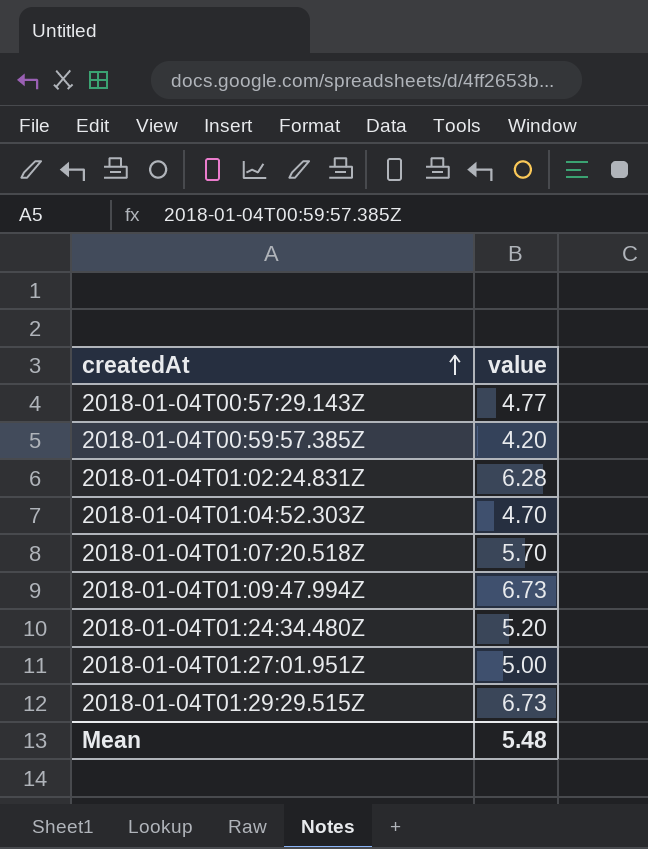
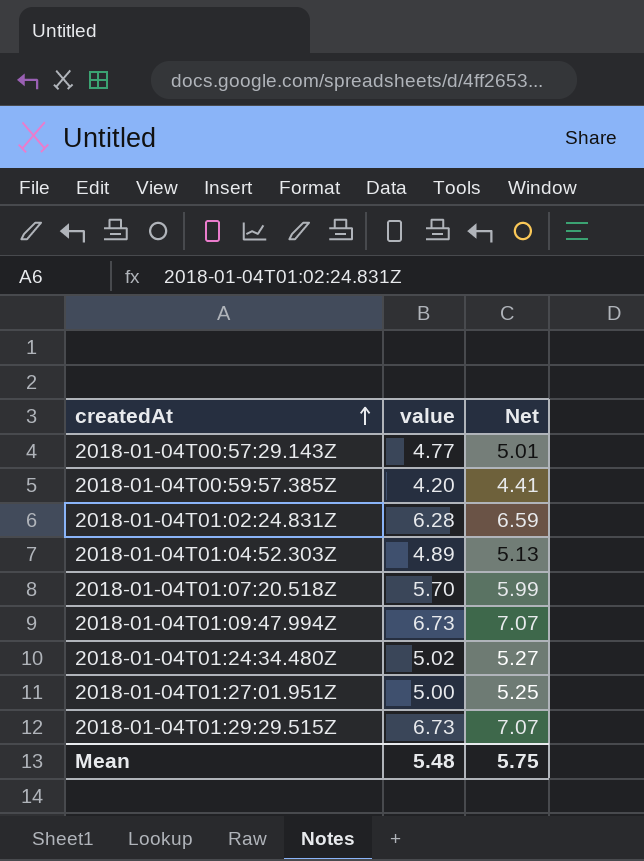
column Net | formula: none -> [value] * 1.05
2018-01-04T01:04:52.303Z | value: 4.70 -> 4.89
2018-01-04T01:24:34.480Z | value: 5.20 -> 5.02

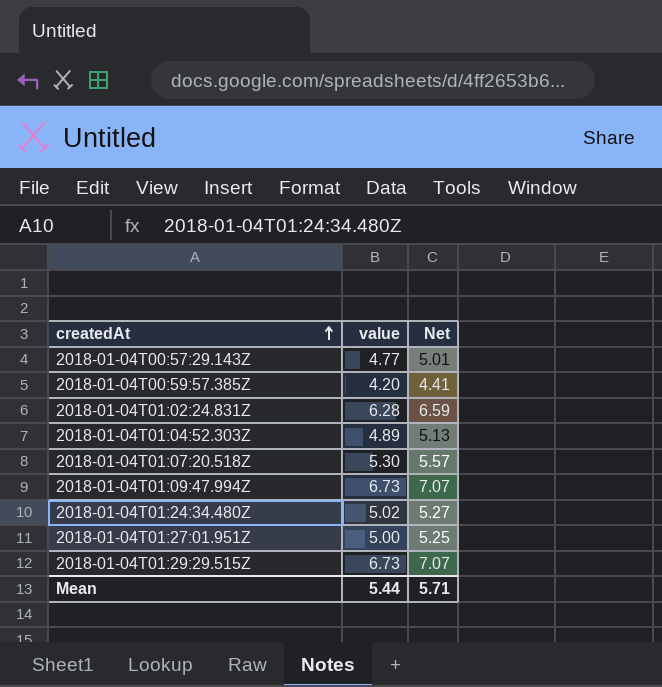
2018-01-04T01:07:20.518Z | value: 5.70 -> 5.30
2018-01-04T01:07:20.518Z | Net: 5.99 -> 5.57
Mean | value: 5.48 -> 5.44
Mean | Net: 5.75 -> 5.71

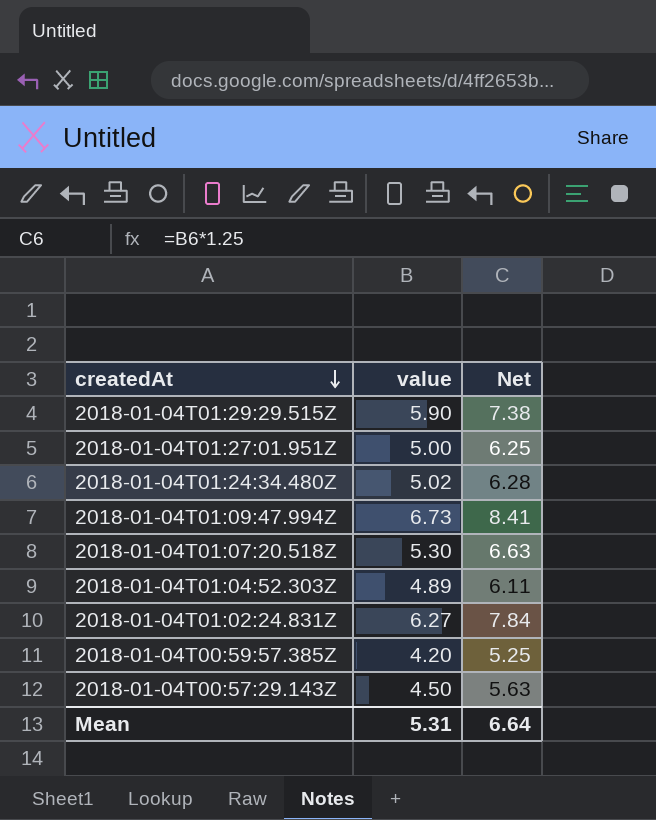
row order: createdAt ascending -> createdAt descending
column Net | formula: [value] * 1.05 -> [value] * 1.25
2018-01-04T01:29:29.515Z | value: 6.73 -> 5.90
2018-01-04T01:02:24.831Z | value: 6.28 -> 6.27
2018-01-04T00:57:29.143Z | value: 4.77 -> 4.50
Mean | value: 5.44 -> 5.31
Mean | Net: 5.71 -> 6.64

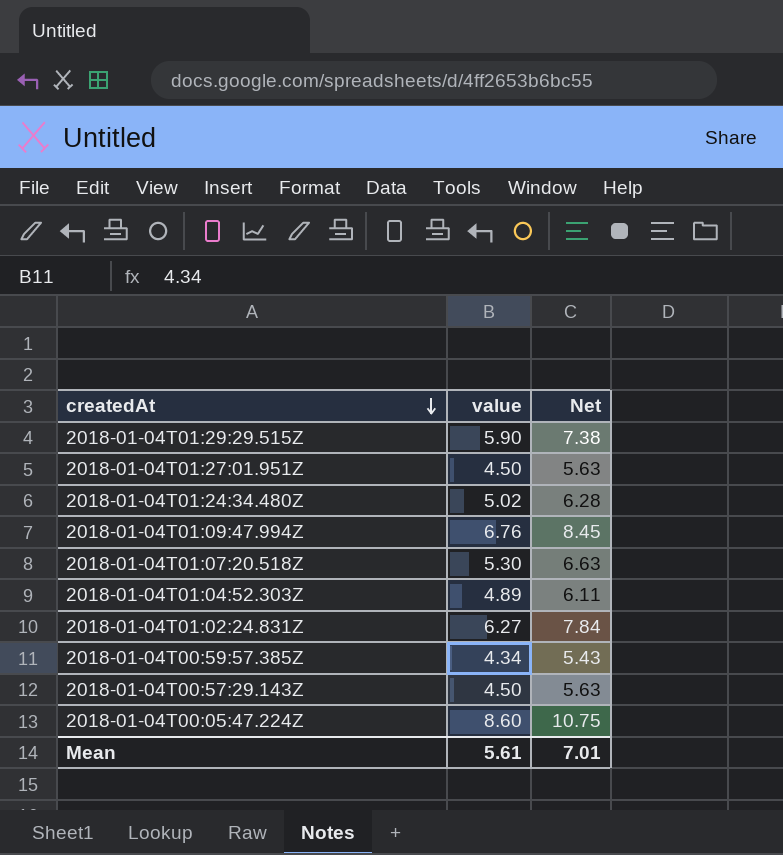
2018-01-04T01:27:01.951Z | value: 5.00 -> 4.50
2018-01-04T01:27:01.951Z | Net: 6.25 -> 5.63
2018-01-04T01:09:47.994Z | value: 6.73 -> 6.76
2018-01-04T01:09:47.994Z | Net: 8.41 -> 8.45
2018-01-04T00:59:57.385Z | value: 4.20 -> 4.34
2018-01-04T00:59:57.385Z | Net: 5.25 -> 5.43
row 2018-01-04T00:05:47.224Z: none -> 8.60 | 10.75
Mean | value: 5.31 -> 5.61
Mean | Net: 6.64 -> 7.01

